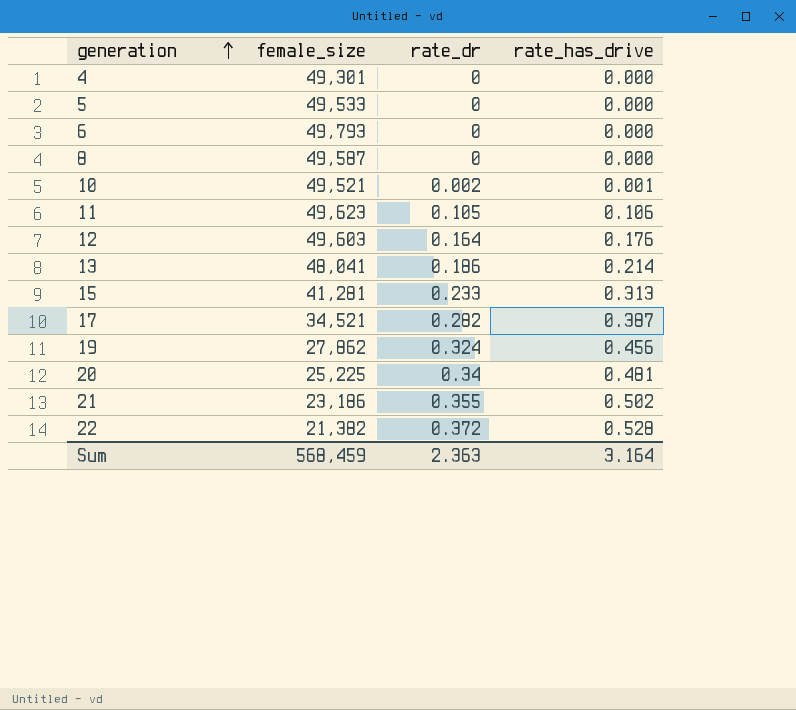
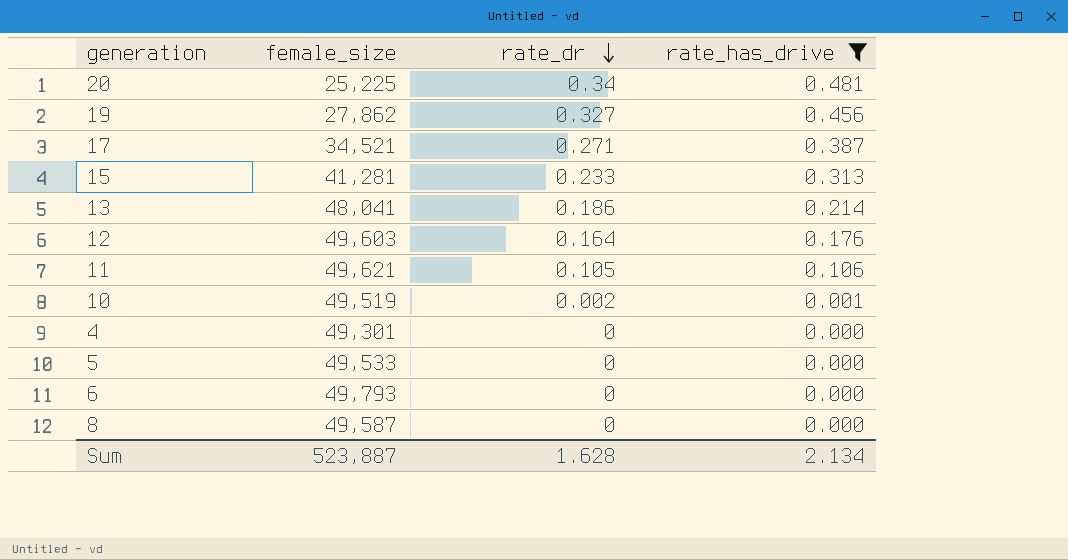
filter: none -> rate_has_drive <= 0.481
row order: generation ascending -> rate_dr descending
19 | rate_dr: 0.324 -> 0.327
17 | rate_dr: 0.282 -> 0.271
11 | female_size: 49,623 -> 49,621
10 | female_size: 49,521 -> 49,519
Sum | female_size: 568,459 -> 523,887
Sum | rate_dr: 2.363 -> 1.628
Sum | rate_has_drive: 3.164 -> 2.134

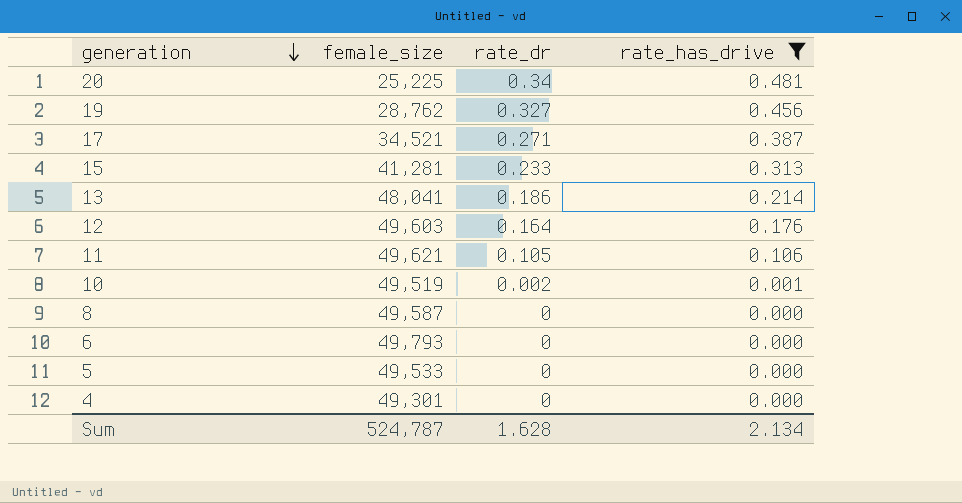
row order: rate_dr descending -> generation descending
19 | female_size: 27,862 -> 28,762
Sum | female_size: 523,887 -> 524,787

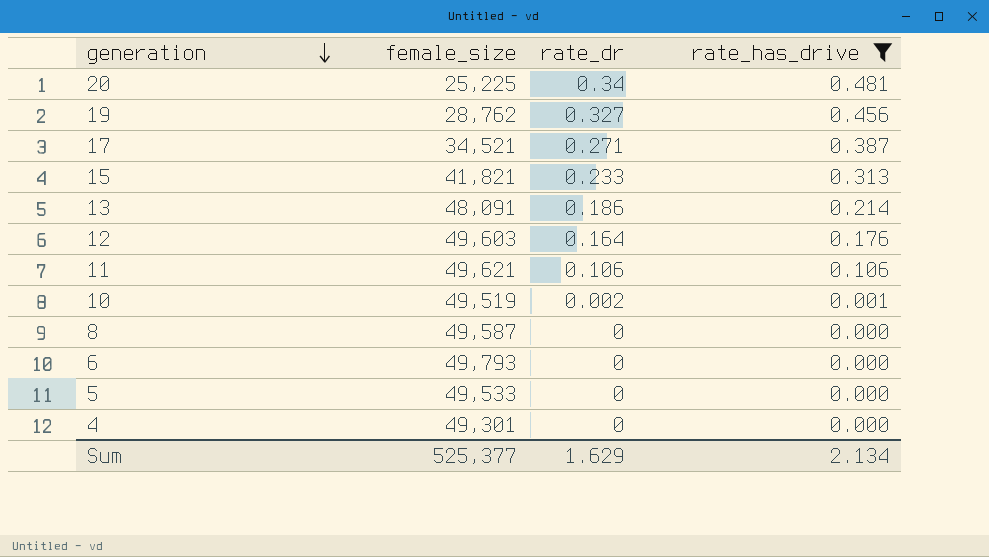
15 | female_size: 41,281 -> 41,821
13 | female_size: 48,041 -> 48,091
11 | rate_dr: 0.105 -> 0.106
Sum | female_size: 524,787 -> 525,377
Sum | rate_dr: 1.628 -> 1.629

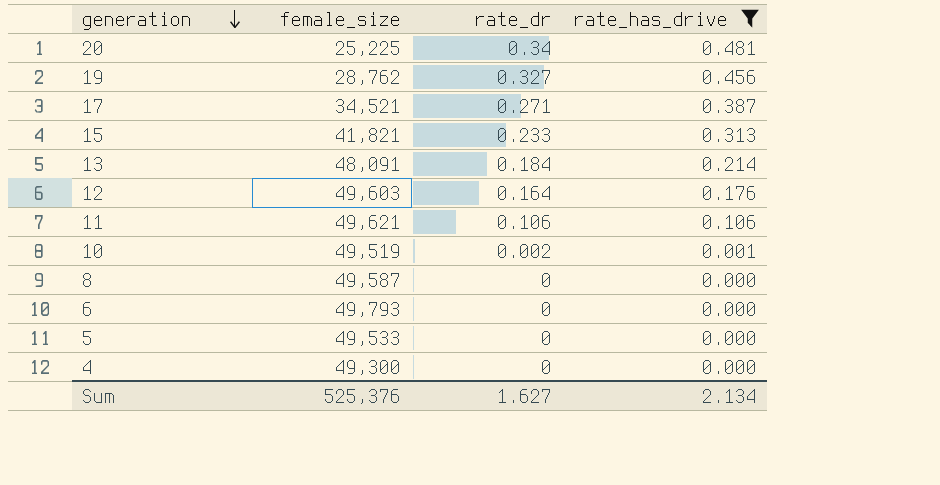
13 | rate_dr: 0.186 -> 0.184
4 | female_size: 49,301 -> 49,300
Sum | female_size: 525,377 -> 525,376
Sum | rate_dr: 1.629 -> 1.627

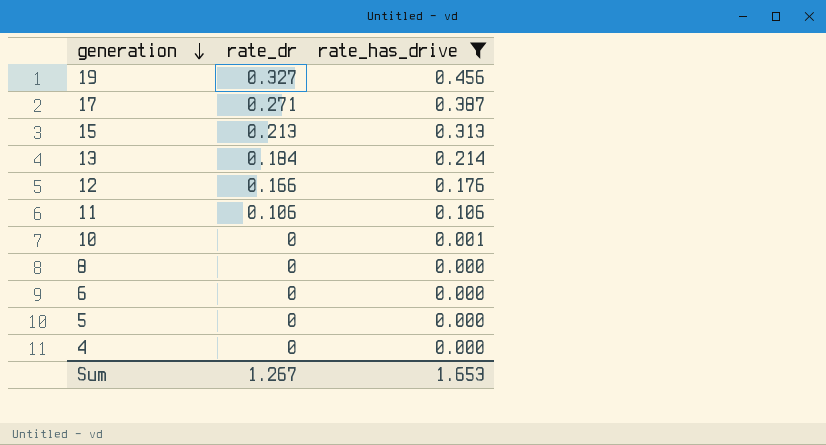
column female_size | position: 2 -> none
row 20: 25,225 | 0.34 | 0.481 -> none
15 | rate_dr: 0.233 -> 0.213
12 | rate_dr: 0.164 -> 0.166
10 | rate_dr: 0.002 -> 0
Sum | rate_dr: 1.627 -> 1.267
Sum | rate_has_drive: 2.134 -> 1.653

